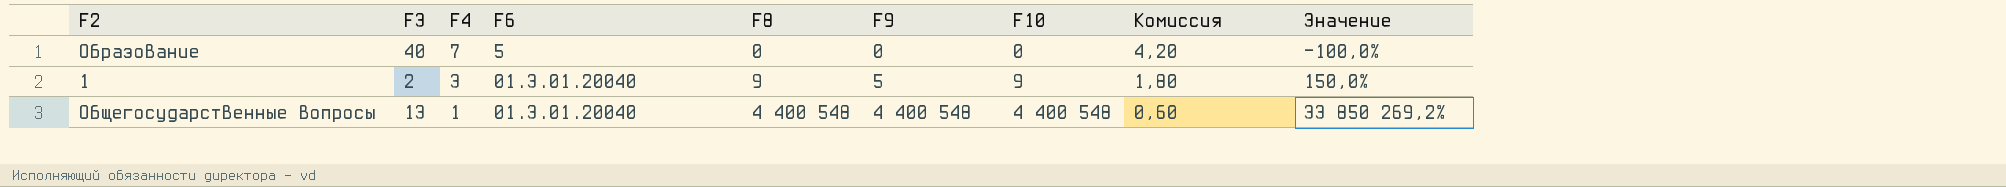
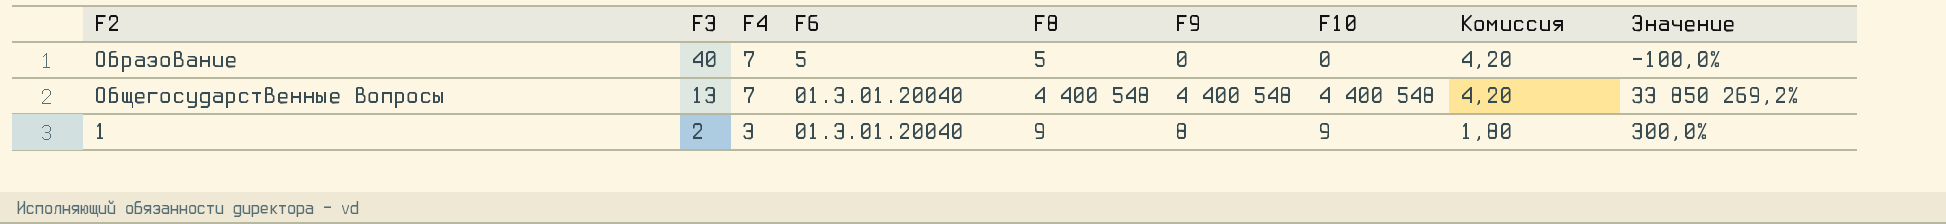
row order: F4 descending -> F3 descending
Образование | F8: 0 -> 5
Общегосударственные вопросы | F4: 1 -> 7
Общегосударственные вопросы | Комиссия: 0,60 -> 4,20
1 | F9: 5 -> 8
1 | Значение: 150,0% -> 300,0%

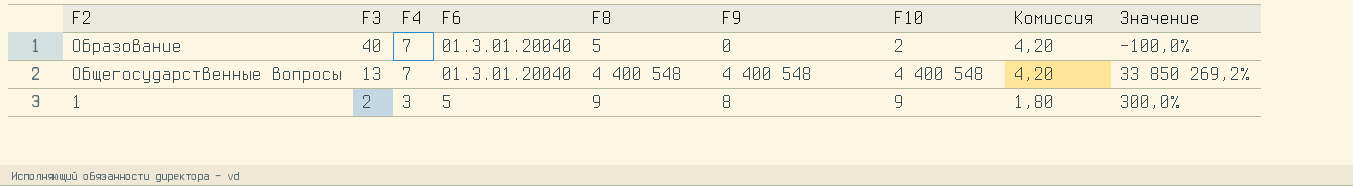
Образование | F6: 5 -> 01.3.01.20040
Образование | F10: 0 -> 2
1 | F6: 01.3.01.20040 -> 5

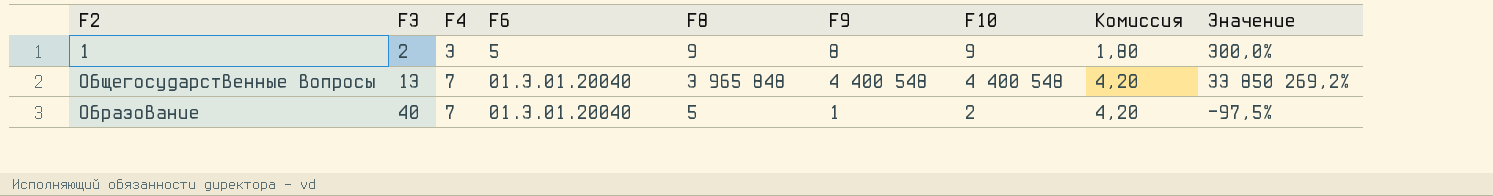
row order: F3 descending -> F3 ascending
Общегосударственные вопросы | F8: 4 400 548 -> 3 965 848
Образование | F9: 0 -> 1
Образование | Значение: -100,0% -> -97,5%

